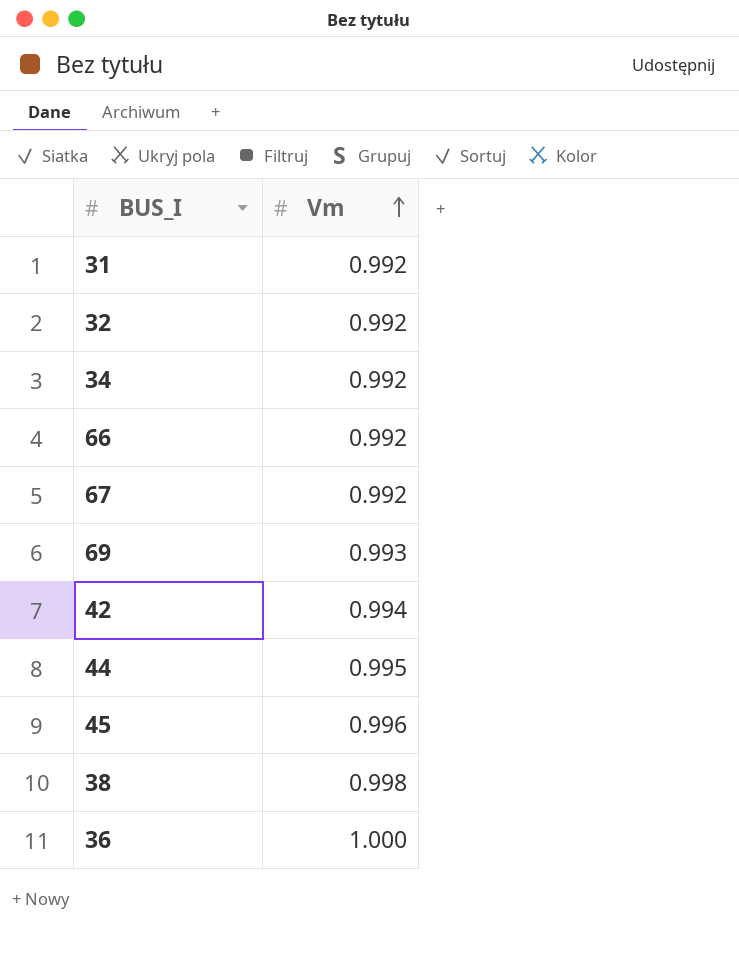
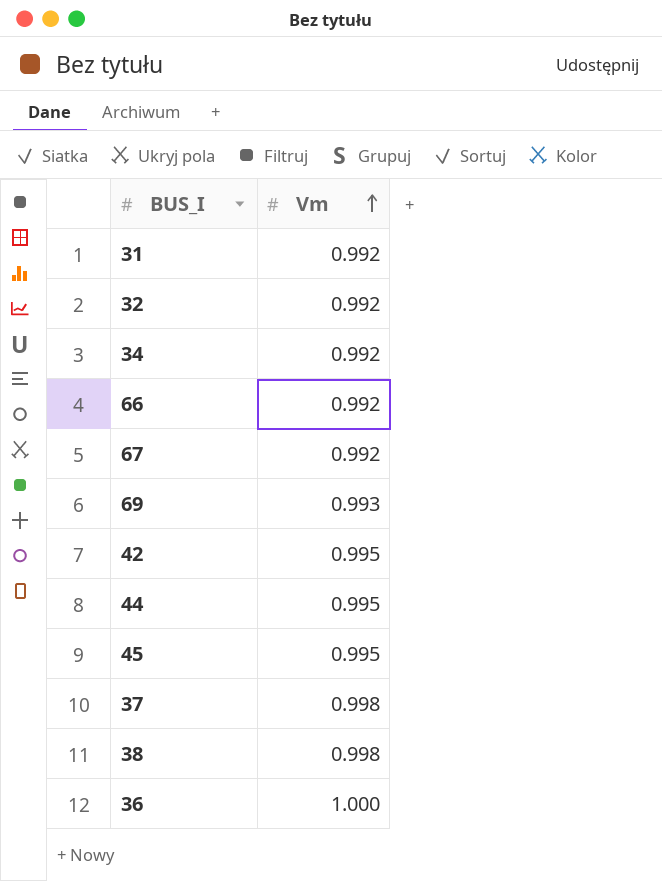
42 | Vm: 0.994 -> 0.995
45 | Vm: 0.996 -> 0.995
row 37: none -> 0.998

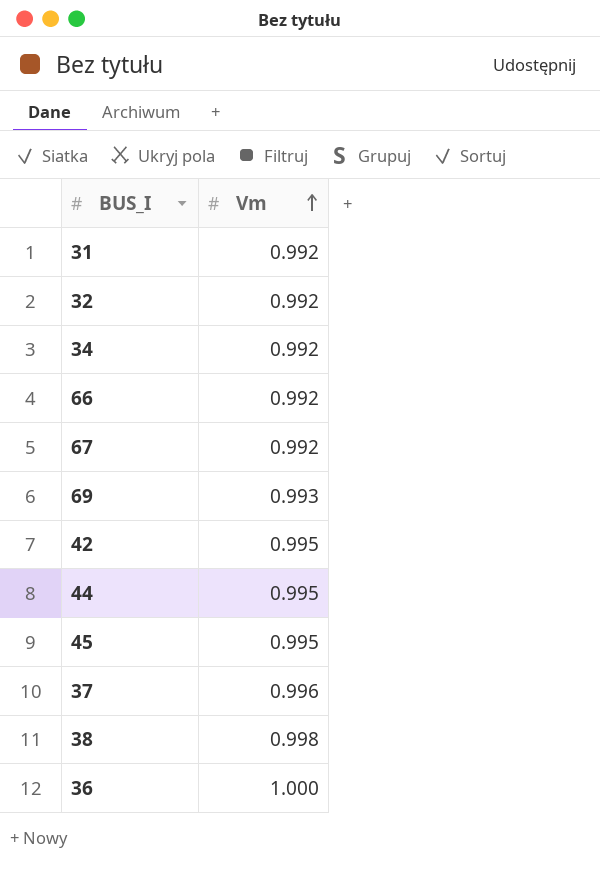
37 | Vm: 0.998 -> 0.996

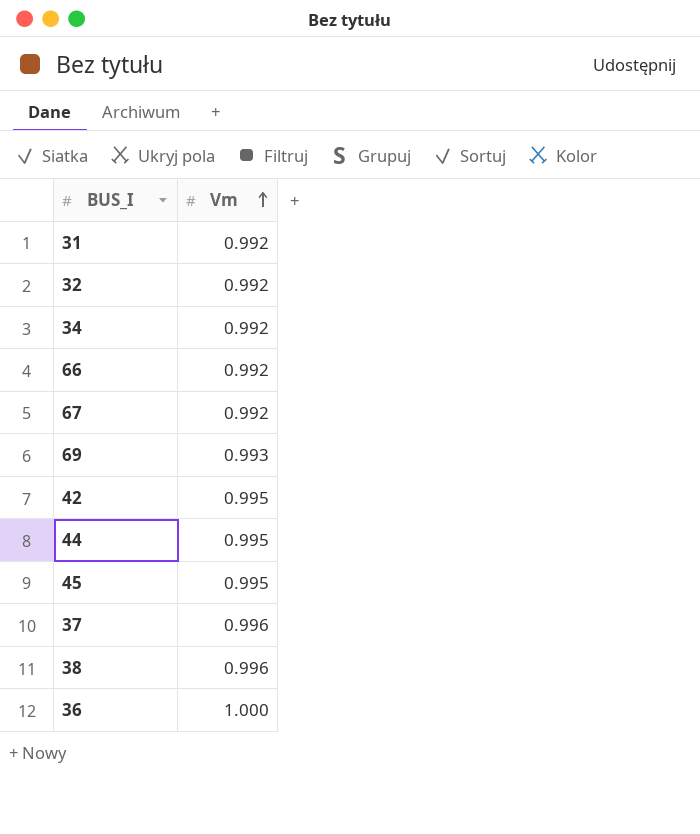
38 | Vm: 0.998 -> 0.996

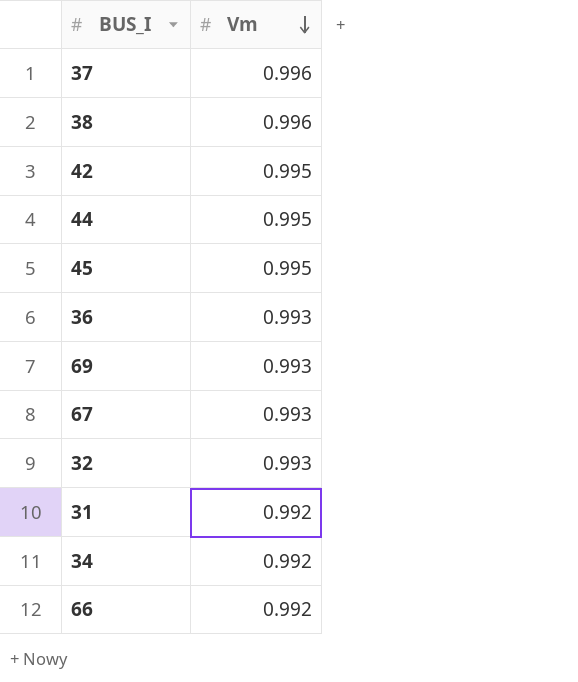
row order: Vm ascending -> Vm descending
36 | Vm: 1.000 -> 0.993
67 | Vm: 0.992 -> 0.993
32 | Vm: 0.992 -> 0.993

